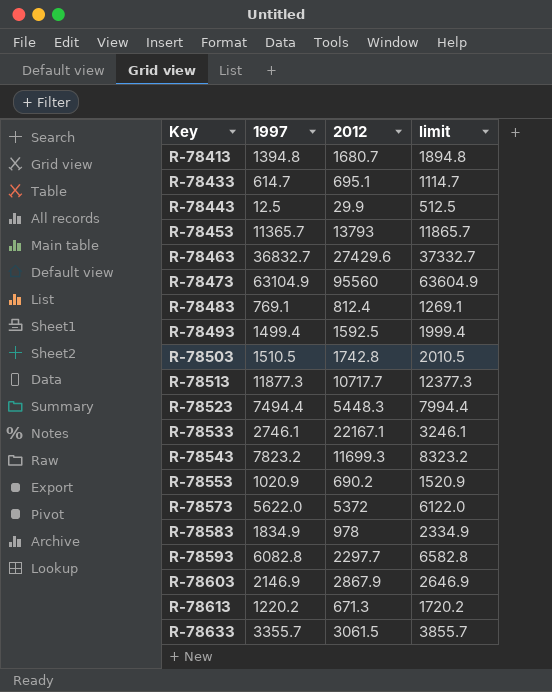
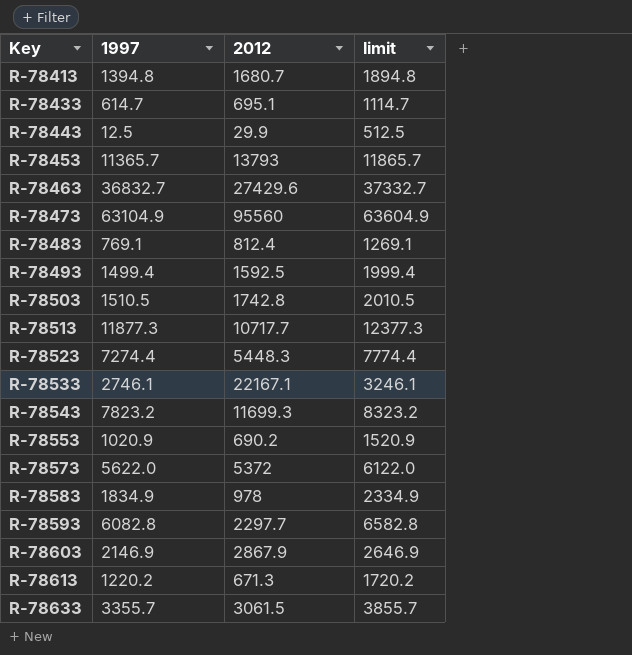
R-78523 | 1997: 7494.4 -> 7274.4
R-78523 | limit: 7994.4 -> 7774.4

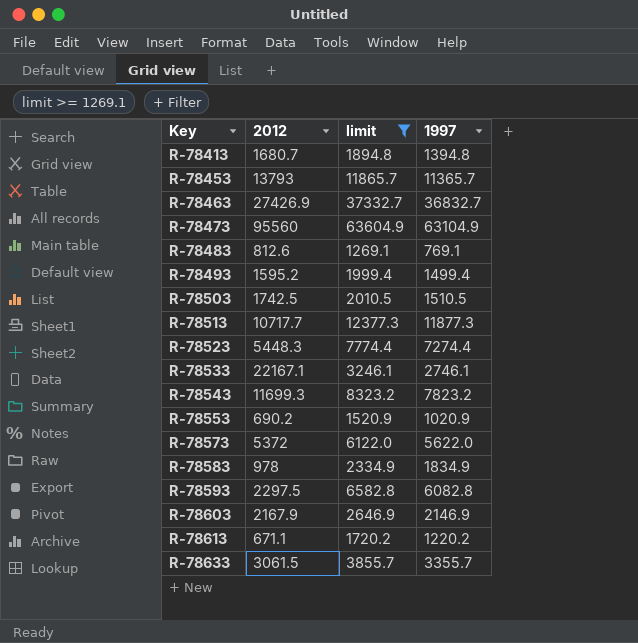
filter: none -> limit >= 1269.1
column 1997 | position: 2 -> 4
R-78463 | 2012: 27429.6 -> 27426.9
R-78483 | 2012: 812.4 -> 812.6
R-78493 | 2012: 1592.5 -> 1595.2
R-78503 | 2012: 1742.8 -> 1742.5
R-78593 | 2012: 2297.7 -> 2297.5
R-78603 | 2012: 2867.9 -> 2167.9
R-78613 | 2012: 671.3 -> 671.1

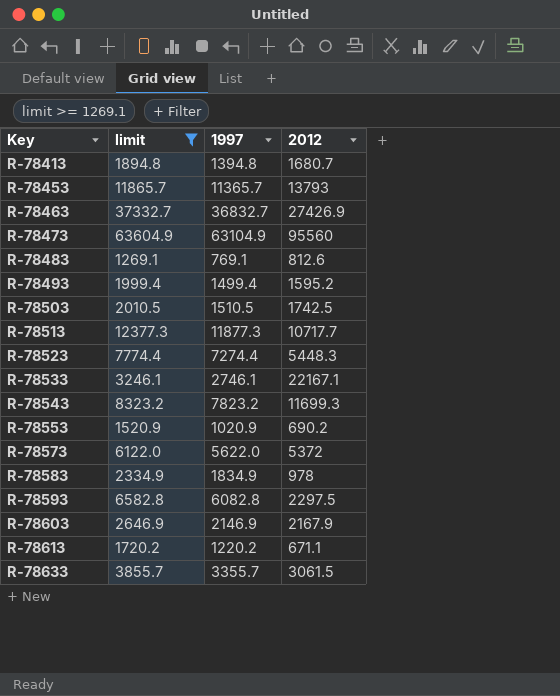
column 2012 | position: 2 -> 4

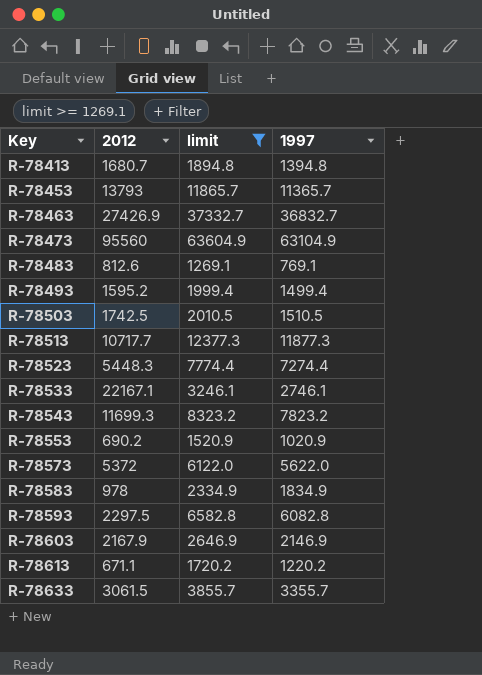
column 2012 | position: 4 -> 2

